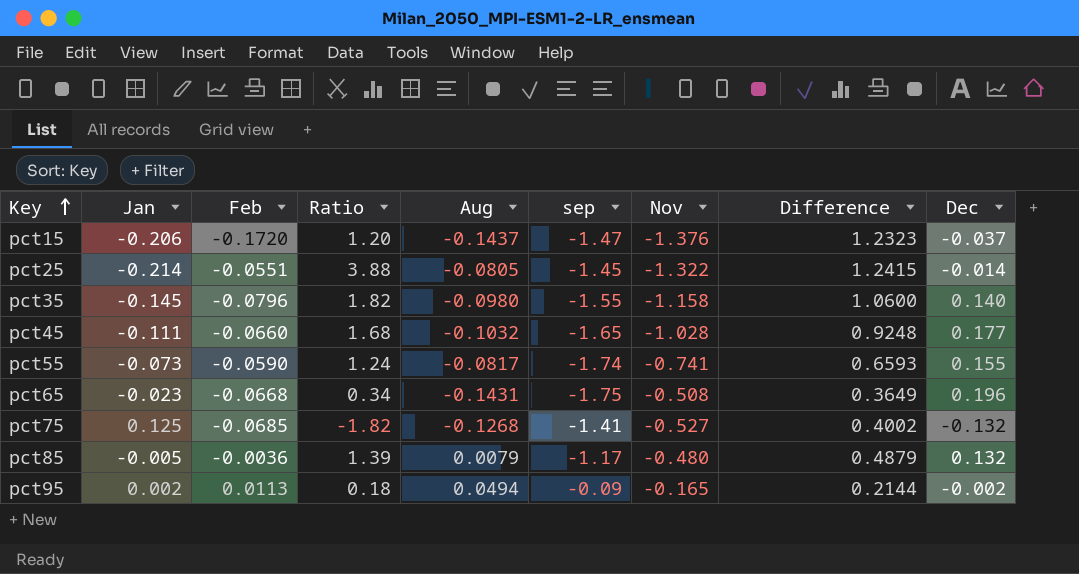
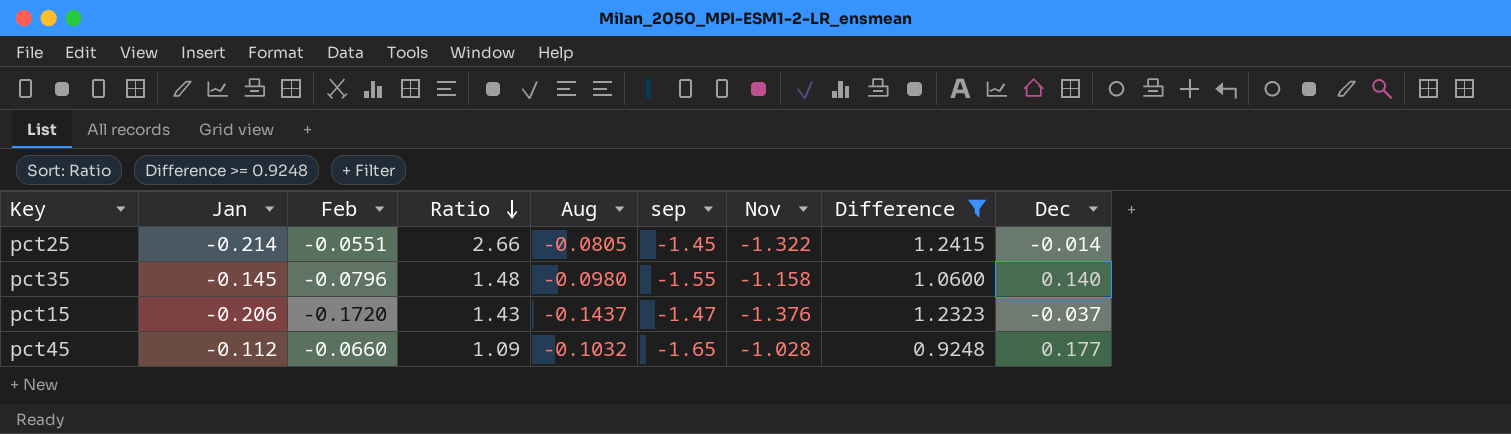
filter: none -> Difference >= 0.9248
row order: Key ascending -> Ratio descending
column Ratio | formula: [Jan] / [Feb] -> [Jan] / [Aug]
pct45 | Jan: -0.111 -> -0.112

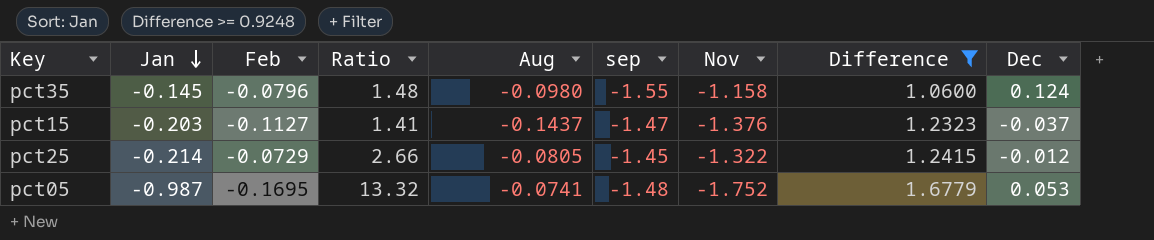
row order: Ratio descending -> Jan descending
row pct45: -0.112 | -0.0660 | 1.09 | -0.1032 | -1.65 | -1.028 | 0.9248 | 0.177 -> none
pct35 | Dec: 0.140 -> 0.124
pct15 | Jan: -0.206 -> -0.203
pct15 | Feb: -0.1720 -> -0.1127
pct15 | Ratio: 1.43 -> 1.41
pct25 | Feb: -0.0551 -> -0.0729
pct25 | Dec: -0.014 -> -0.012
row pct05: none -> -0.987 | -0.1695 | 13.32 | -0.0741 | -1.48 | -1.752 | 1.6779 | 0.053

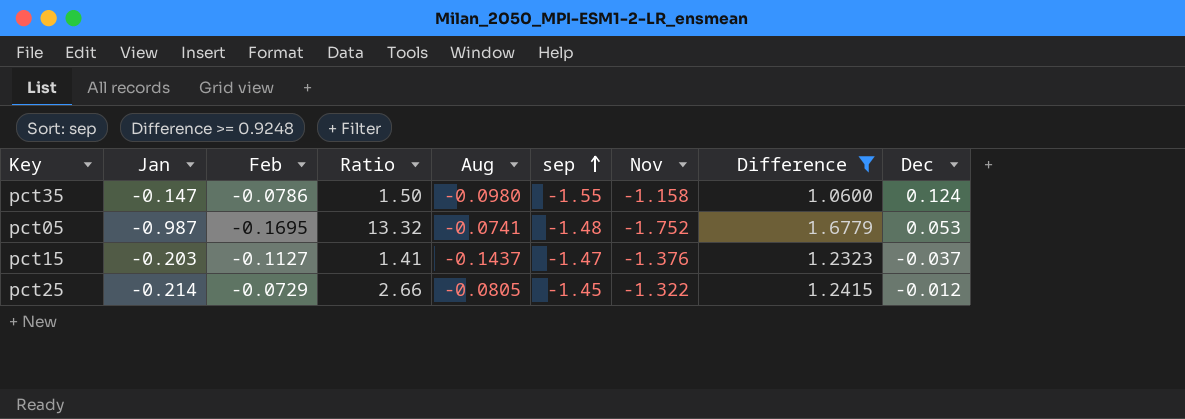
row order: Jan descending -> sep ascending
pct35 | Jan: -0.145 -> -0.147
pct35 | Feb: -0.0796 -> -0.0786
pct35 | Ratio: 1.48 -> 1.50

